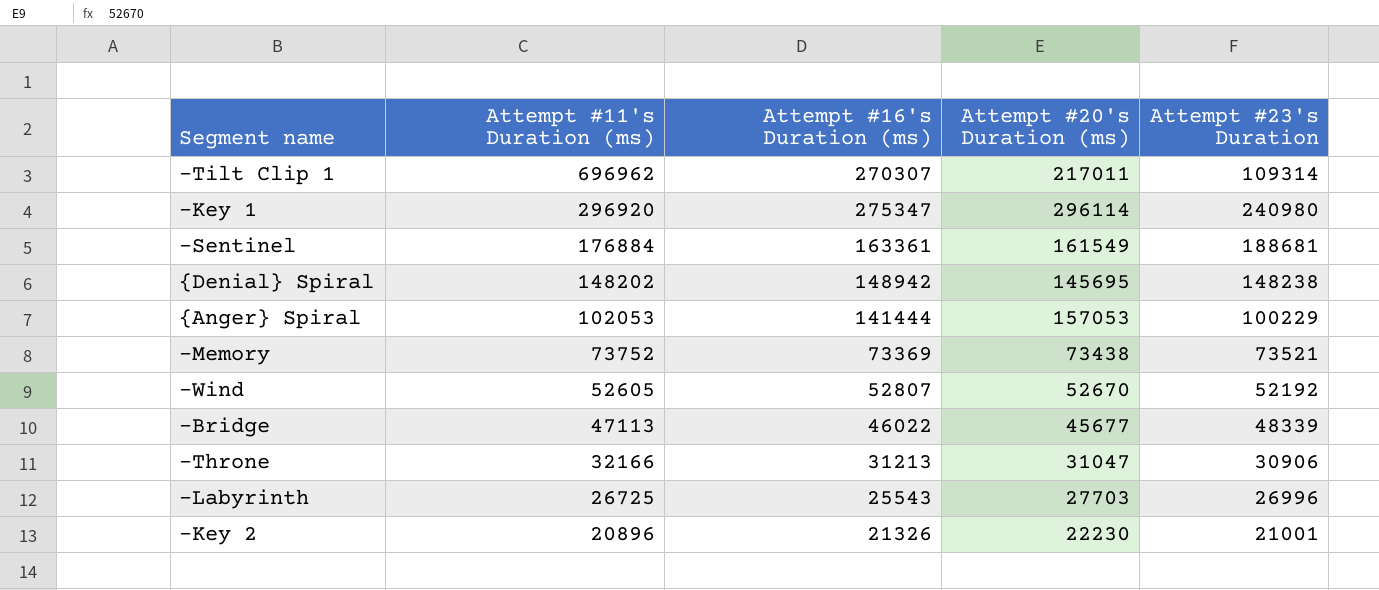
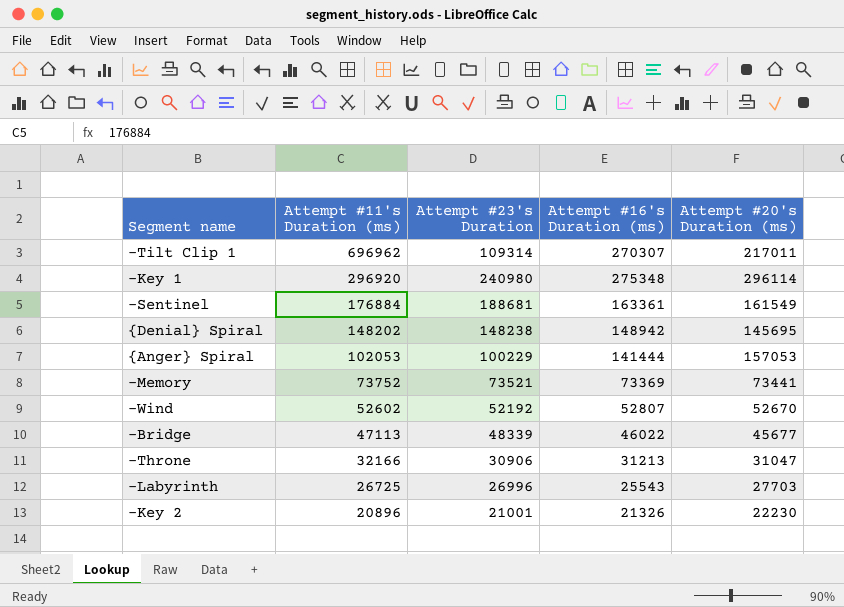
column Attempt #23's Duration | position: 5 -> 3
-Key 1 | Attempt #16's Duration (ms): 275347 -> 275348
-Memory | Attempt #20's Duration (ms): 73438 -> 73441
-Wind | Attempt #11's Duration (ms): 52605 -> 52602

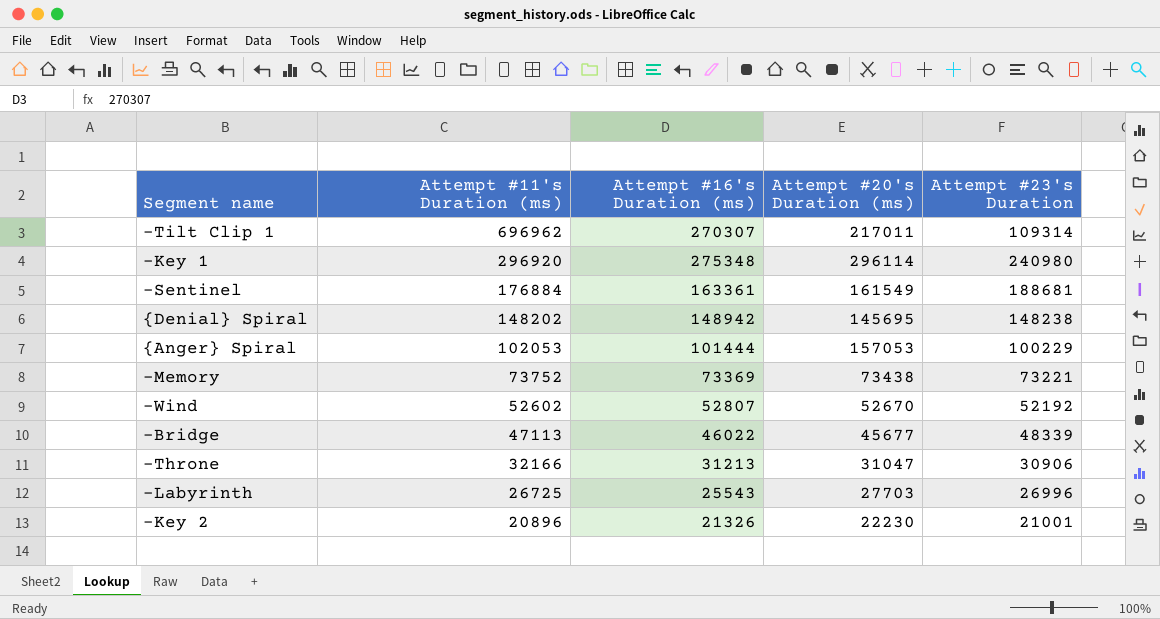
column Attempt #23's Duration | position: 3 -> 5
{Anger} Spiral | Attempt #16's Duration (ms): 141444 -> 101444
-Memory | Attempt #20's Duration (ms): 73441 -> 73438
-Memory | Attempt #23's Duration: 73521 -> 73221

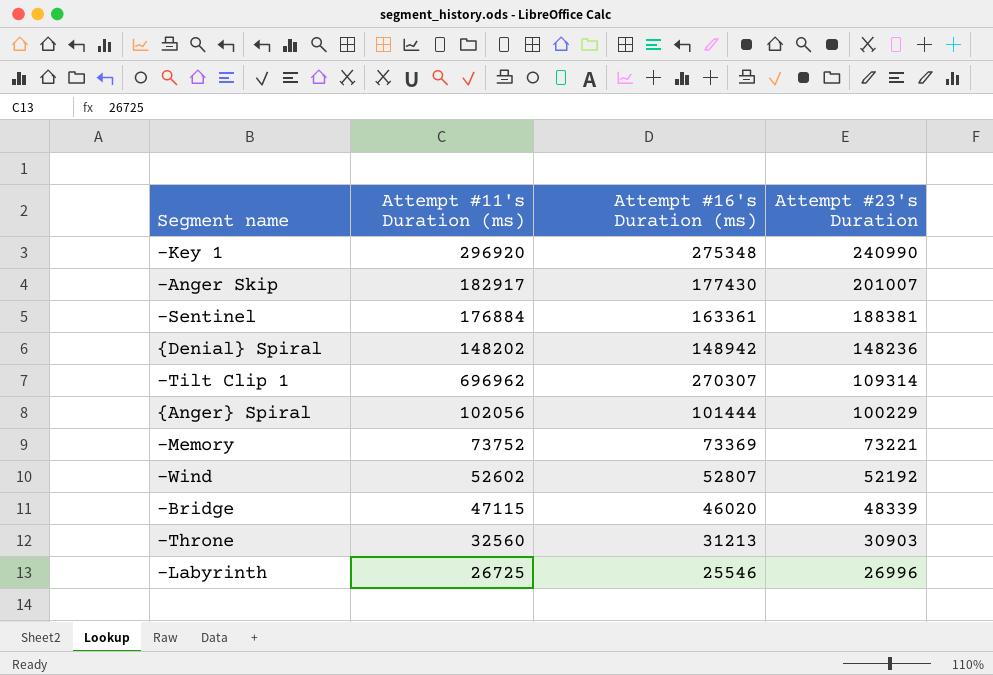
row order: Attempt #11's Duration (ms) descending -> Attempt #23's Duration descending
column Attempt #20's Duration (ms) | position: 4 -> none
row -Key 2: 20896 | 21326 | 22230 | 21001 -> none
-Key 1 | Attempt #23's Duration: 240980 -> 240990
row -Anger Skip: none -> 182917 | 177430 | 201007
-Sentinel | Attempt #23's Duration: 188681 -> 188381
{Denial} Spiral | Attempt #23's Duration: 148238 -> 148236
{Anger} Spiral | Attempt #11's Duration (ms): 102053 -> 102056
-Bridge | Attempt #11's Duration (ms): 47113 -> 47115
-Bridge | Attempt #16's Duration (ms): 46022 -> 46020
-Throne | Attempt #11's Duration (ms): 32166 -> 32560
-Throne | Attempt #23's Duration: 30906 -> 30903
-Labyrinth | Attempt #16's Duration (ms): 25543 -> 25546

